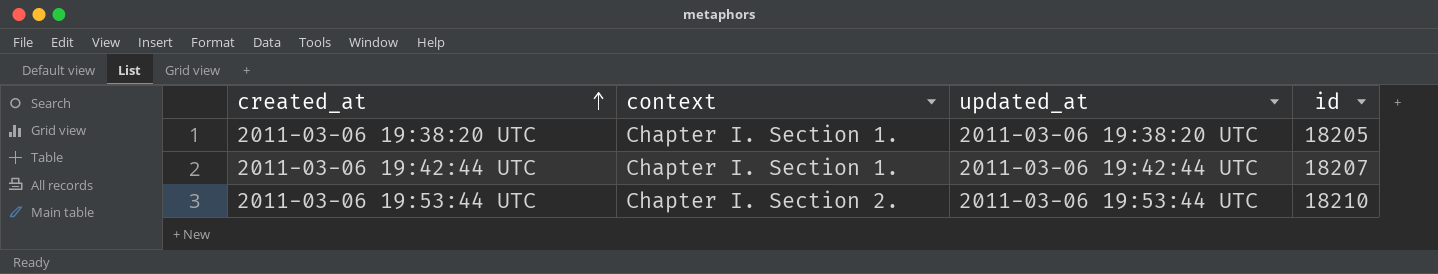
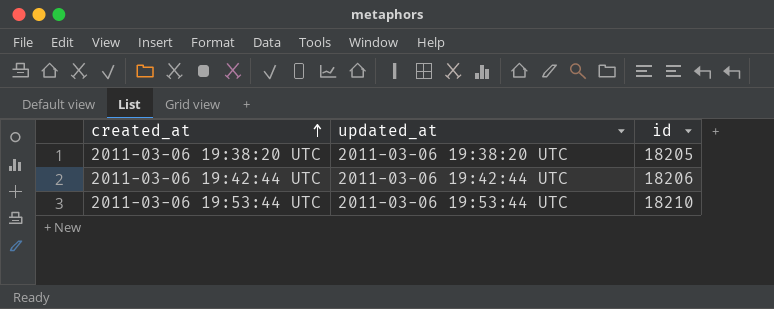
column context | position: 2 -> none
2011-03-06 19:42:44 UTC | id: 18207 -> 18206

